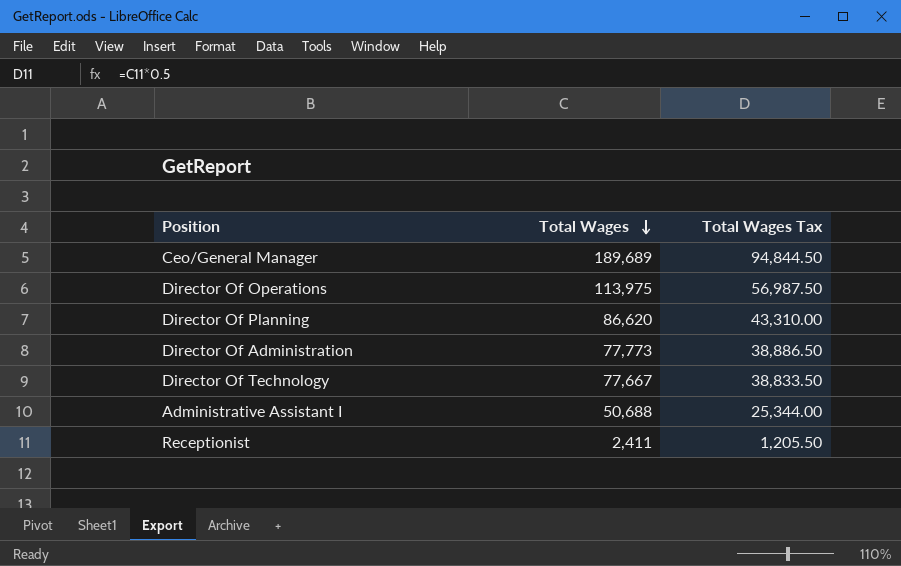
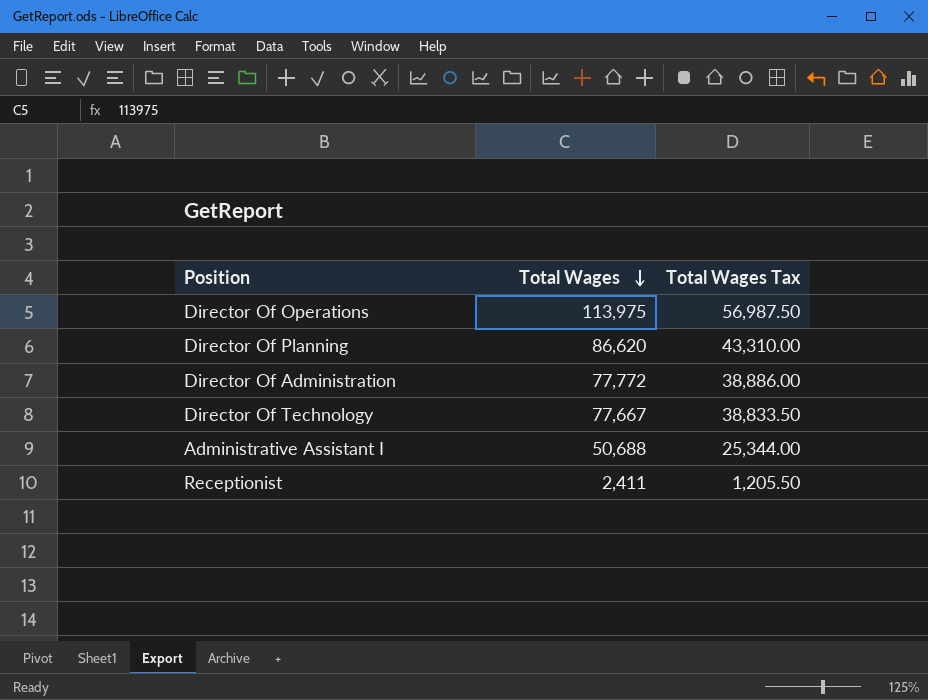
row Ceo/General Manager: 189,689 | 94,844.50 -> none
Director Of Administration | Total Wages: 77,773 -> 77,772
Director Of Administration | Total Wages Tax: 38,886.50 -> 38,886.00

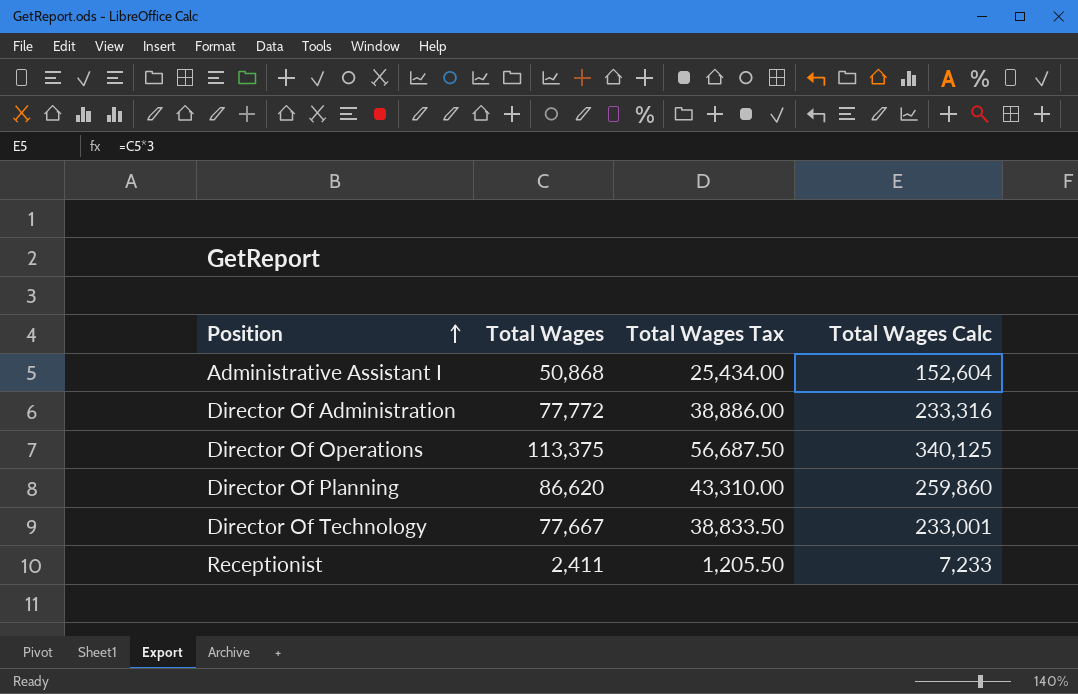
row order: Total Wages descending -> Position ascending
column Total Wages Calc | formula: none -> [Total Wages] * 3
Administrative Assistant I | Total Wages: 50,688 -> 50,868
Administrative Assistant I | Total Wages Tax: 25,344.00 -> 25,434.00
Director Of Operations | Total Wages: 113,975 -> 113,375
Director Of Operations | Total Wages Tax: 56,987.50 -> 56,687.50

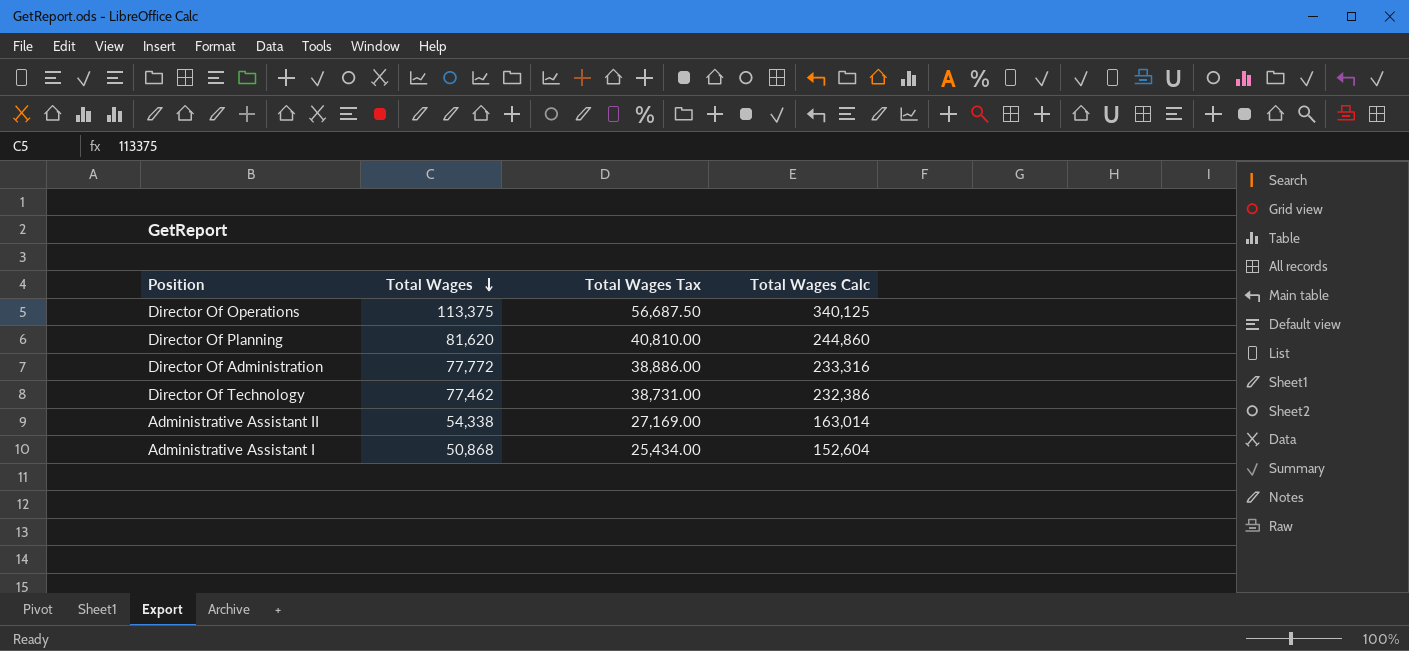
row order: Position ascending -> Total Wages descending
row Receptionist: 2,411 | 1,205.50 | 7,233 -> none
Director Of Planning | Total Wages: 86,620 -> 81,620
Director Of Planning | Total Wages Tax: 43,310.00 -> 40,810.00
Director Of Planning | Total Wages Calc: 259,860 -> 244,860
Director Of Technology | Total Wages: 77,667 -> 77,462
Director Of Technology | Total Wages Tax: 38,833.50 -> 38,731.00
Director Of Technology | Total Wages Calc: 233,001 -> 232,386
row Administrative Assistant II: none -> 54,338 | 27,169.00 | 163,014

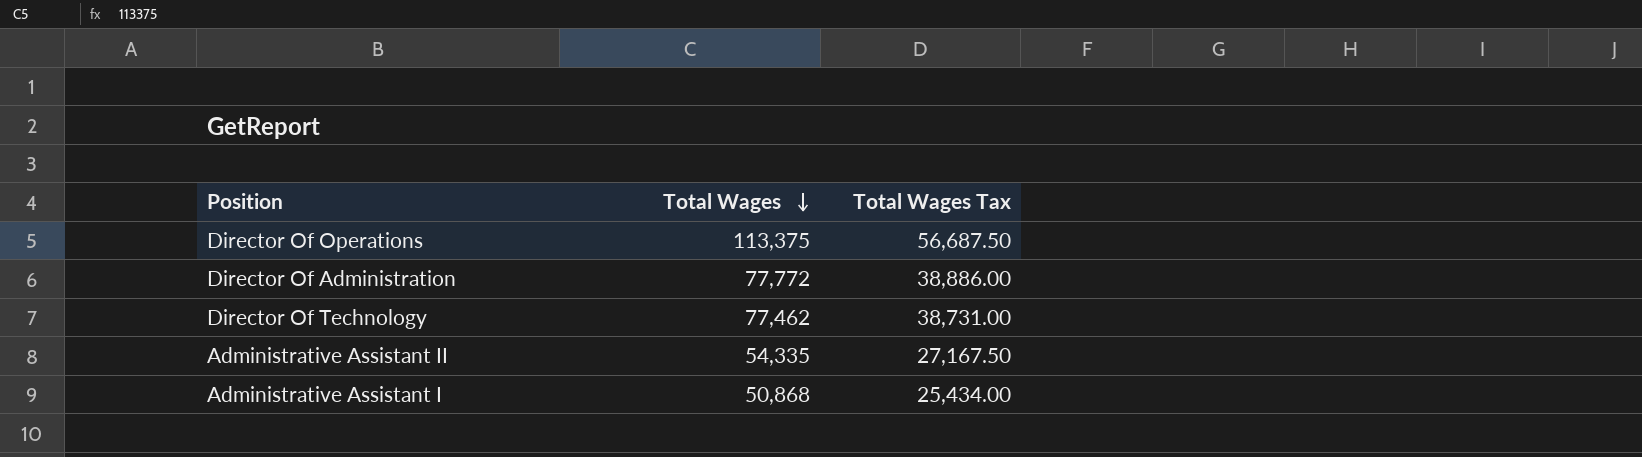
column Total Wages Calc | formula: [Total Wages] * 3 -> none
row Director Of Planning: 81,620 | 40,810.00 | 244,860 -> none
Administrative Assistant II | Total Wages: 54,338 -> 54,335
Administrative Assistant II | Total Wages Tax: 27,169.00 -> 27,167.50

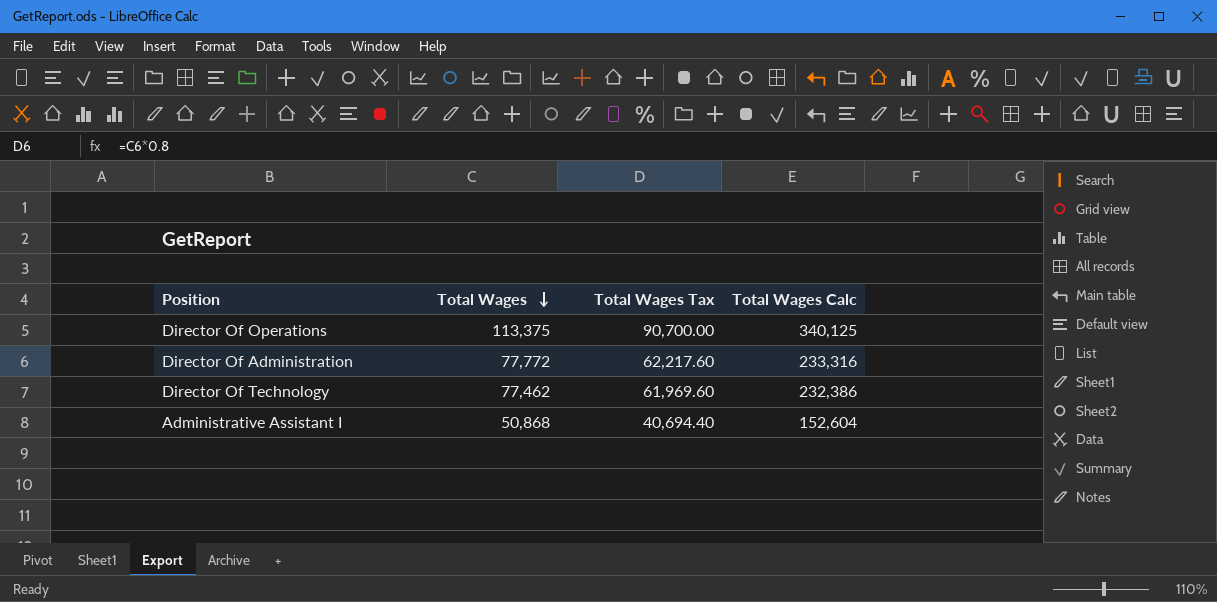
column Total Wages Tax | formula: [Total Wages] * 0.5 -> [Total Wages] * 0.8
column Total Wages Calc | formula: none -> [Total Wages] * 3
row Administrative Assistant II: 54,335 | 27,167.50 -> none

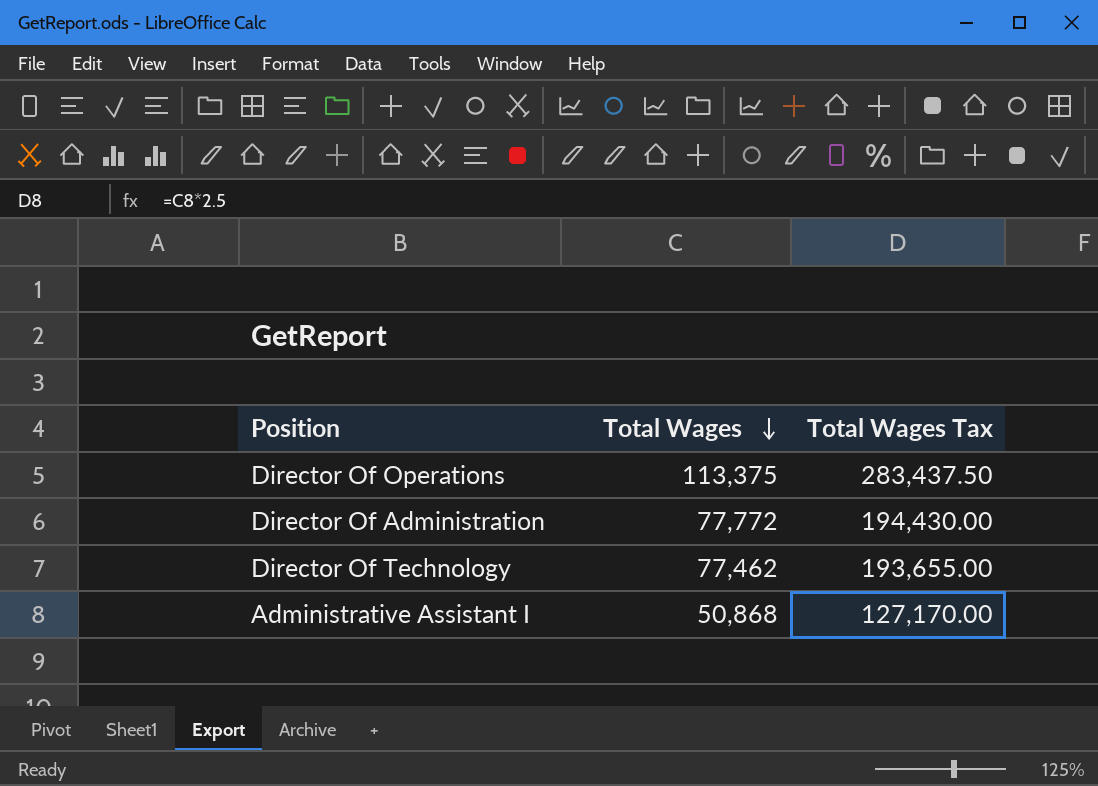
column Total Wages Calc | formula: [Total Wages] * 3 -> none
column Total Wages Tax | formula: [Total Wages] * 0.8 -> [Total Wages] * 2.5

